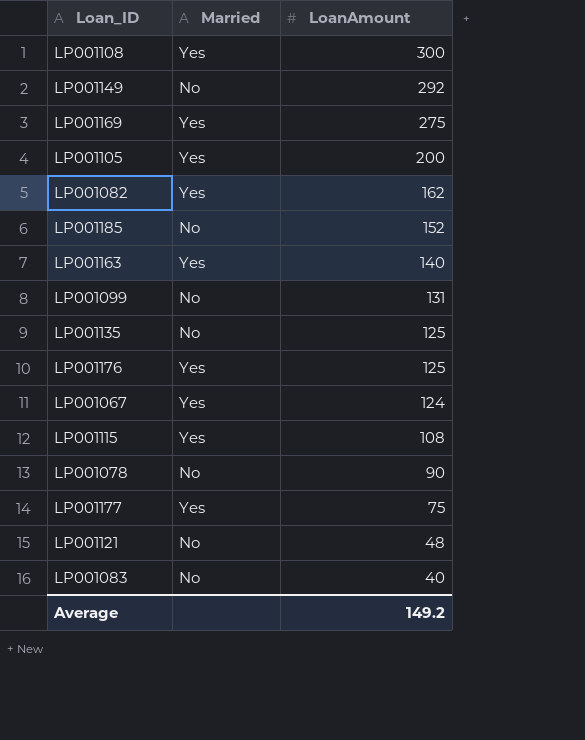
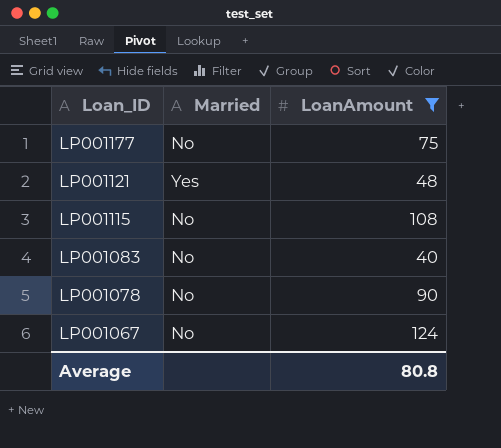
filter: none -> LoanAmount <= 124
row order: LoanAmount descending -> Loan_ID descending
LP001177 | Married: Yes -> No
LP001121 | Married: No -> Yes
LP001115 | Married: Yes -> No
LP001067 | Married: Yes -> No
Average | LoanAmount: 149.2 -> 80.8

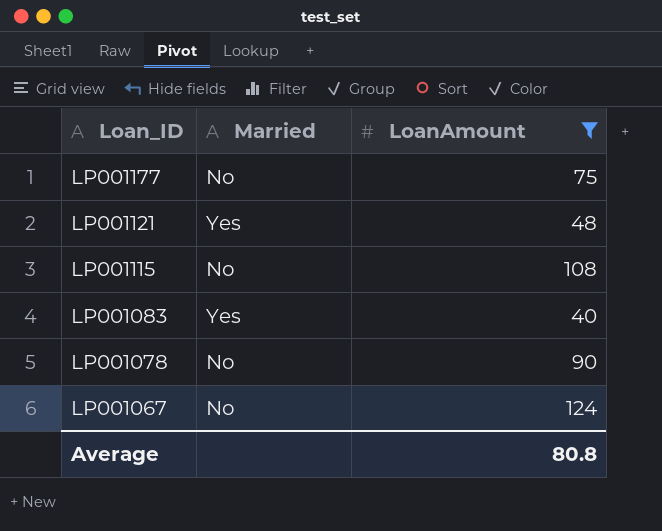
LP001083 | Married: No -> Yes

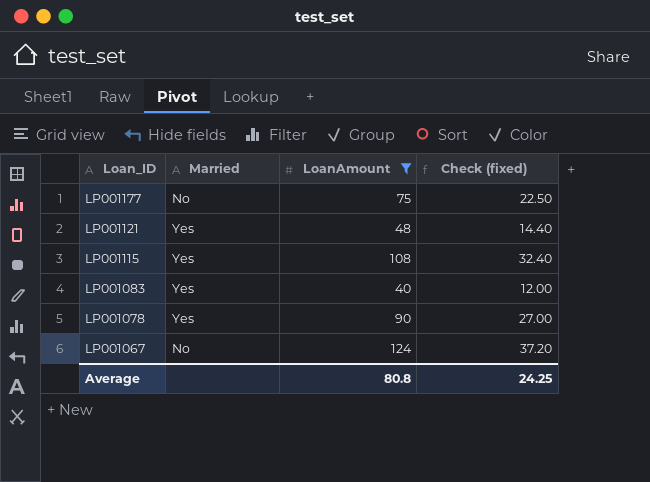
column Check (fixed) | formula: none -> [LoanAmount] * 0.3
LP001115 | Married: No -> Yes
LP001078 | Married: No -> Yes

